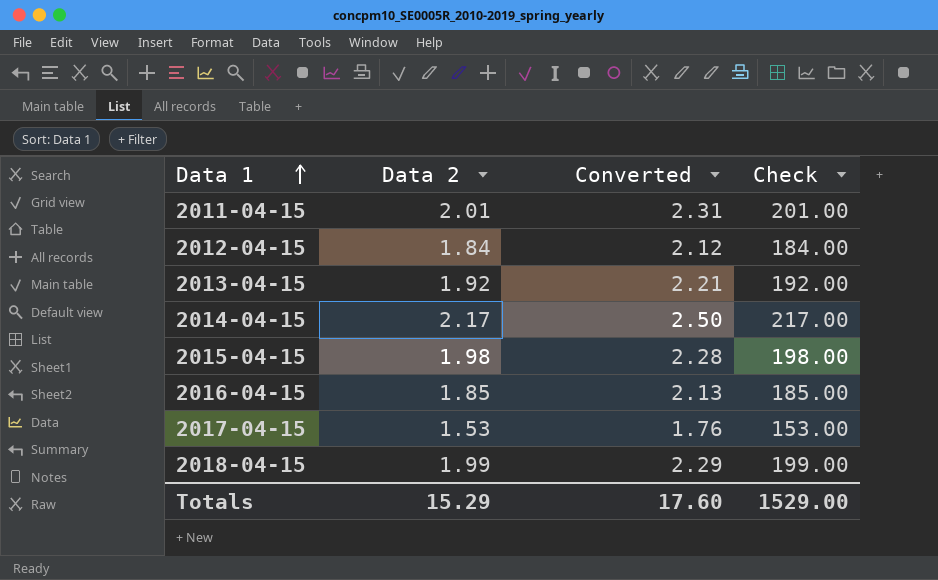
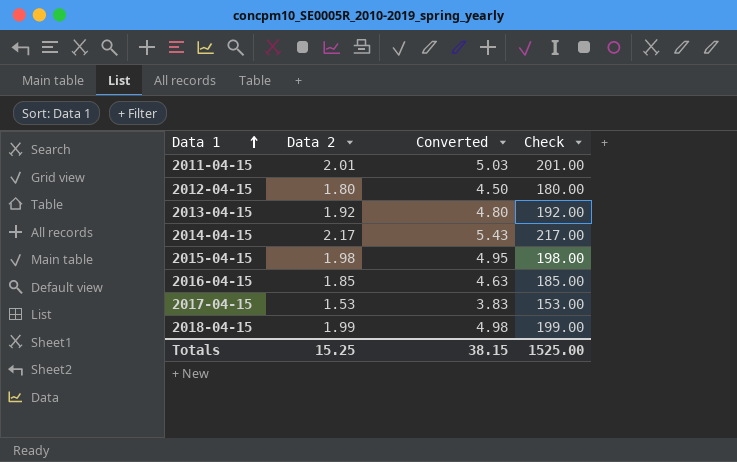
column Converted | formula: [Data 2] * 1.15 -> [Data 2] * 2.5
2012-04-15 | Data 2: 1.84 -> 1.80
2012-04-15 | Check: 184.00 -> 180.00
Totals | Data 2: 15.29 -> 15.25
Totals | Converted: 17.60 -> 38.15
Totals | Check: 1529.00 -> 1525.00

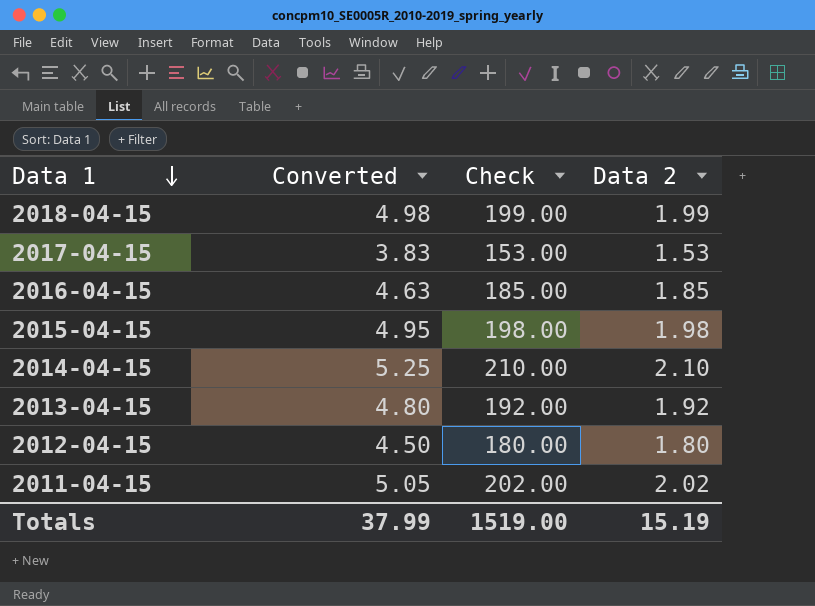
row order: Data 1 ascending -> Data 1 descending
column Data 2 | position: 2 -> 4
2014-04-15 | Converted: 5.43 -> 5.25
2014-04-15 | Check: 217.00 -> 210.00
2014-04-15 | Data 2: 2.17 -> 2.10
2011-04-15 | Converted: 5.03 -> 5.05
2011-04-15 | Check: 201.00 -> 202.00
2011-04-15 | Data 2: 2.01 -> 2.02
Totals | Converted: 38.15 -> 37.99
Totals | Check: 1525.00 -> 1519.00
Totals | Data 2: 15.25 -> 15.19

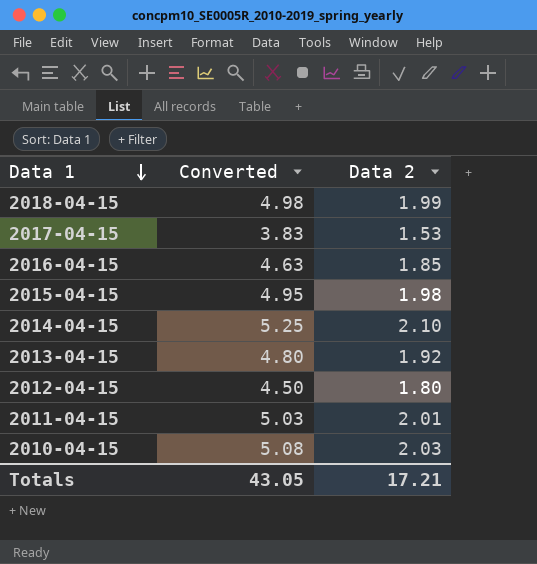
column Check | formula: [Data 2] * 100 -> none
2011-04-15 | Converted: 5.05 -> 5.03
2011-04-15 | Data 2: 2.02 -> 2.01
row 2010-04-15: none -> 5.08 | 2.03
Totals | Converted: 37.99 -> 43.05
Totals | Data 2: 15.19 -> 17.21

